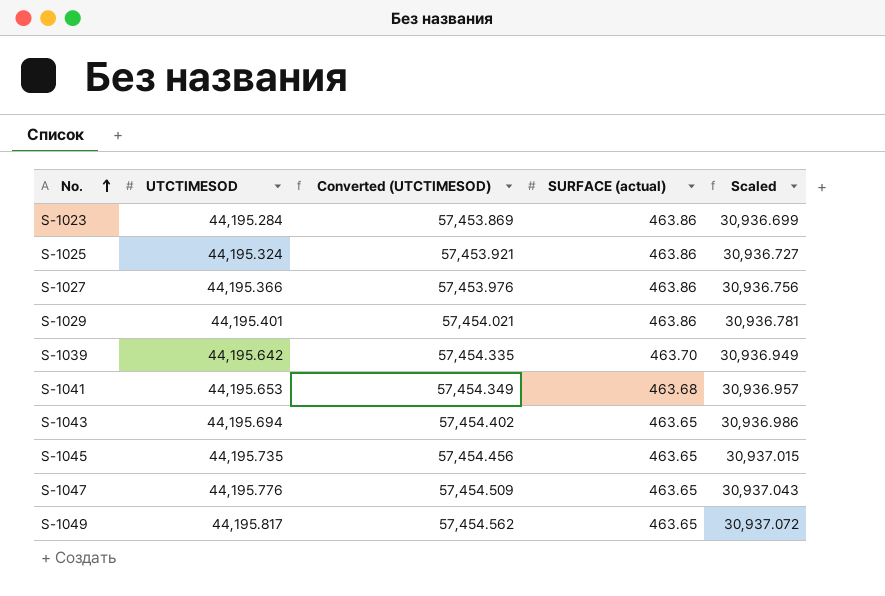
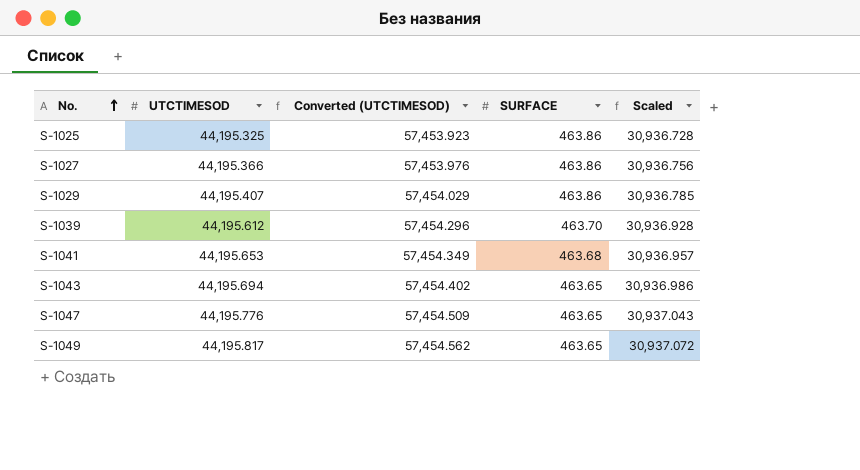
column name: SURFACE (actual) -> SURFACE
row S-1023: 44,195.284 | 57,453.869 | 463.86 | 30,936.699 -> none
row S-1045: 44,195.735 | 57,454.456 | 463.65 | 30,937.015 -> none
S-1025 | UTCTIMESOD: 44,195.324 -> 44,195.325
S-1025 | Converted (UTCTIMESOD): 57,453.921 -> 57,453.923
S-1025 | Scaled: 30,936.727 -> 30,936.728
S-1029 | UTCTIMESOD: 44,195.401 -> 44,195.407
S-1029 | Converted (UTCTIMESOD): 57,454.021 -> 57,454.029
S-1029 | Scaled: 30,936.781 -> 30,936.785
S-1039 | UTCTIMESOD: 44,195.642 -> 44,195.612
S-1039 | Converted (UTCTIMESOD): 57,454.335 -> 57,454.296
S-1039 | Scaled: 30,936.949 -> 30,936.928

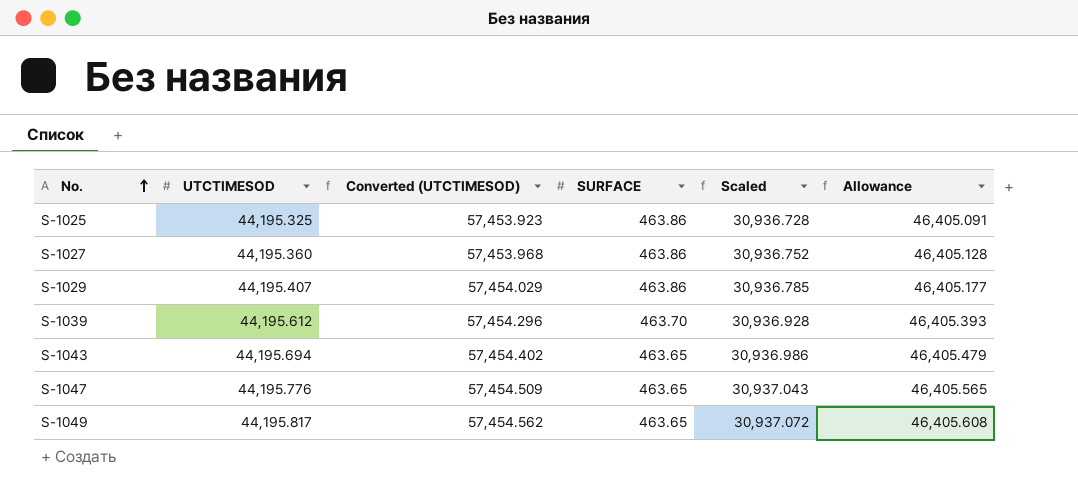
column Allowance | formula: none -> [UTCTIMESOD] * 1.05
row S-1041: 44,195.653 | 57,454.349 | 463.68 | 30,936.957 -> none
S-1027 | UTCTIMESOD: 44,195.366 -> 44,195.360
S-1027 | Converted (UTCTIMESOD): 57,453.976 -> 57,453.968
S-1027 | Scaled: 30,936.756 -> 30,936.752

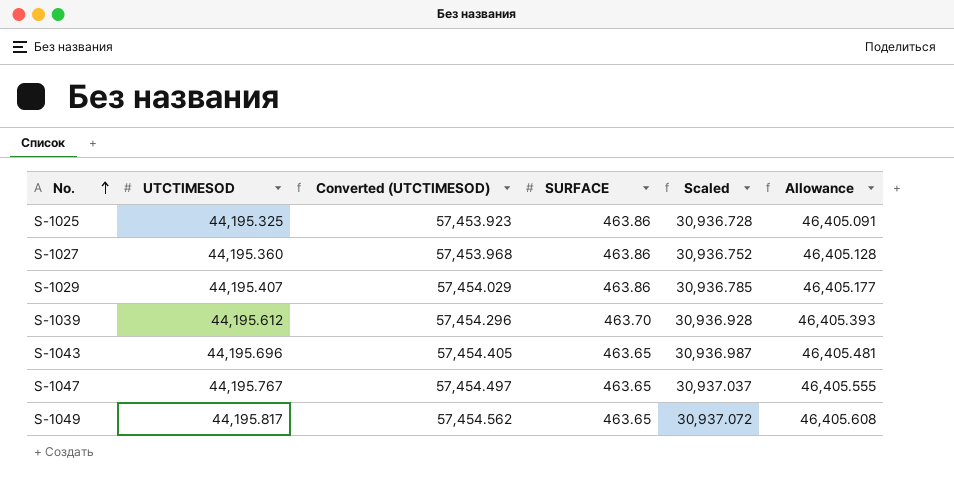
S-1043 | UTCTIMESOD: 44,195.694 -> 44,195.696
S-1043 | Converted (UTCTIMESOD): 57,454.402 -> 57,454.405
S-1043 | Scaled: 30,936.986 -> 30,936.987
S-1043 | Allowance: 46,405.479 -> 46,405.481
S-1047 | UTCTIMESOD: 44,195.776 -> 44,195.767
S-1047 | Converted (UTCTIMESOD): 57,454.509 -> 57,454.497
S-1047 | Scaled: 30,937.043 -> 30,937.037
S-1047 | Allowance: 46,405.565 -> 46,405.555

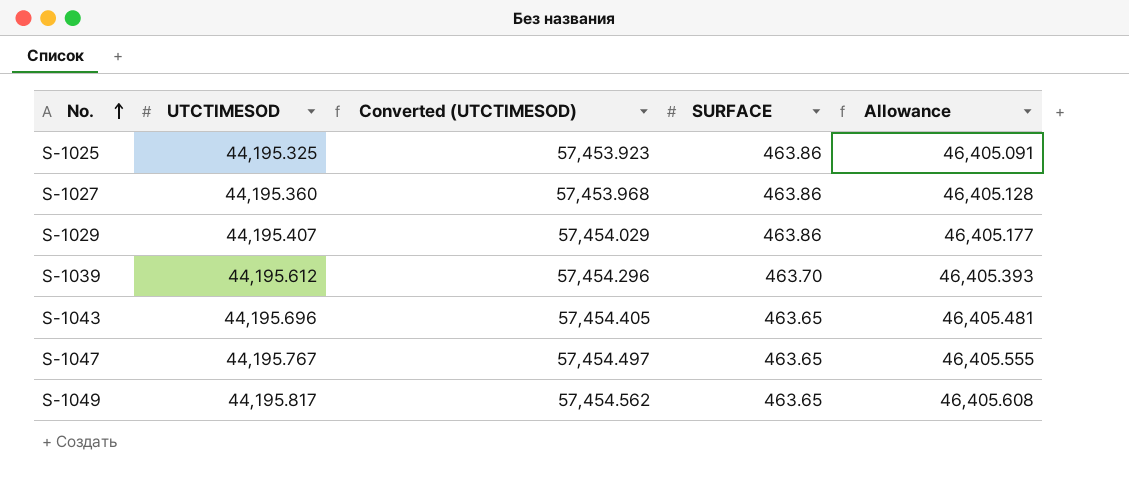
column Scaled | formula: [UTCTIMESOD] * 0.7 -> none

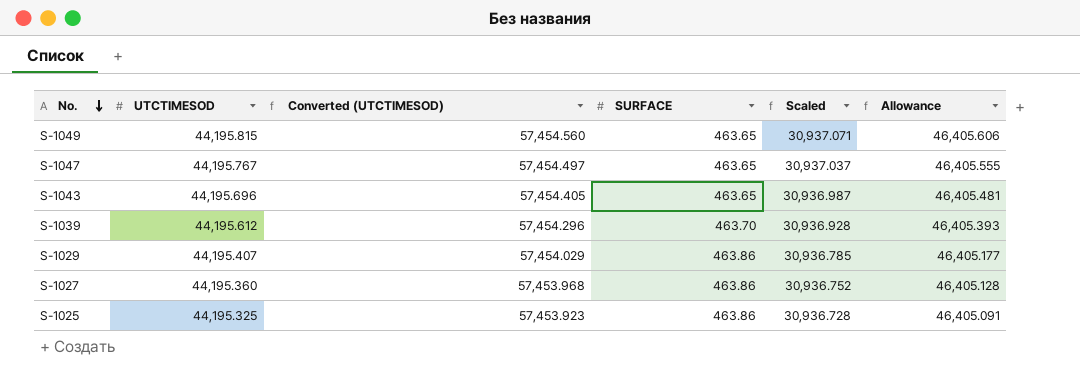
row order: No. ascending -> No. descending
column Scaled | formula: none -> [UTCTIMESOD] * 0.7
S-1049 | UTCTIMESOD: 44,195.817 -> 44,195.815
S-1049 | Converted (UTCTIMESOD): 57,454.562 -> 57,454.560
S-1049 | Allowance: 46,405.608 -> 46,405.606

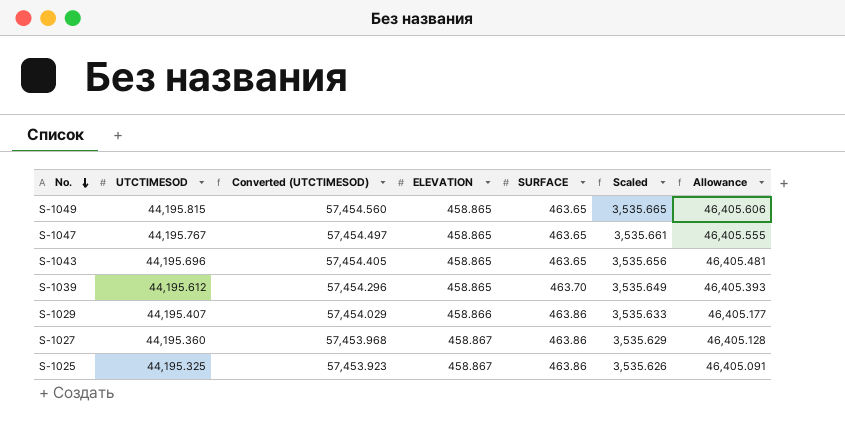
column ELEVATION | position: none -> 4
column Scaled | formula: [UTCTIMESOD] * 0.7 -> [UTCTIMESOD] * 0.08

